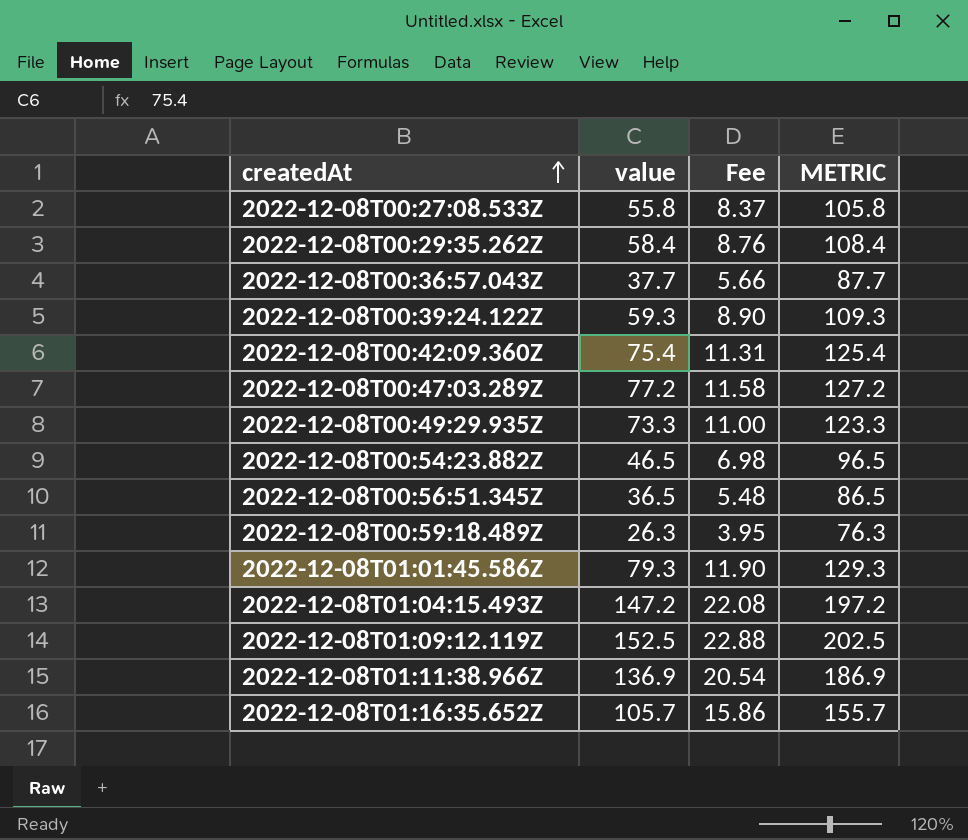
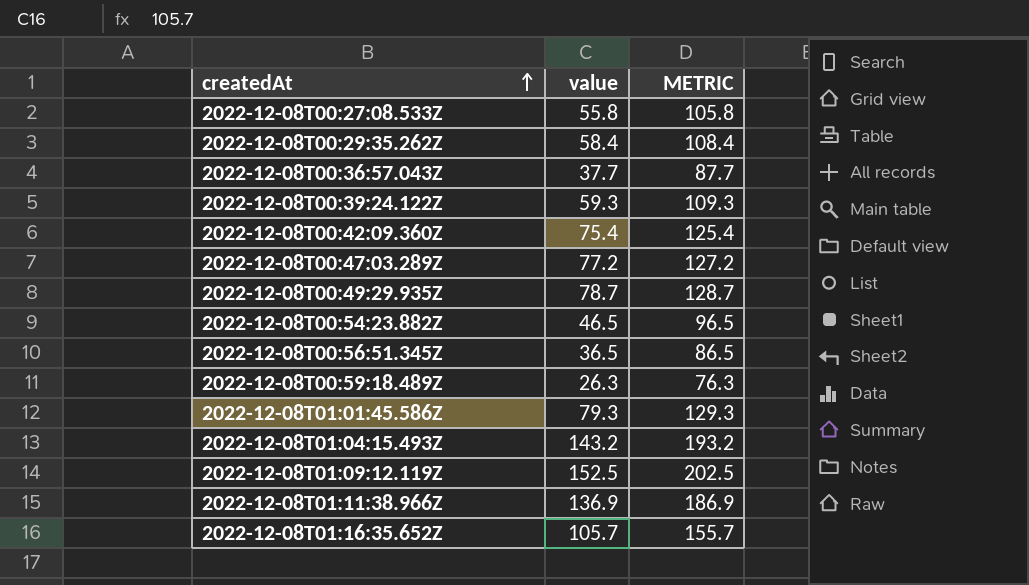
column Fee | formula: [value] * 0.15 -> none
2022-12-08T00:49:29.935Z | value: 73.3 -> 78.7
2022-12-08T00:49:29.935Z | METRIC: 123.3 -> 128.7
2022-12-08T01:04:15.493Z | value: 147.2 -> 143.2
2022-12-08T01:04:15.493Z | METRIC: 197.2 -> 193.2

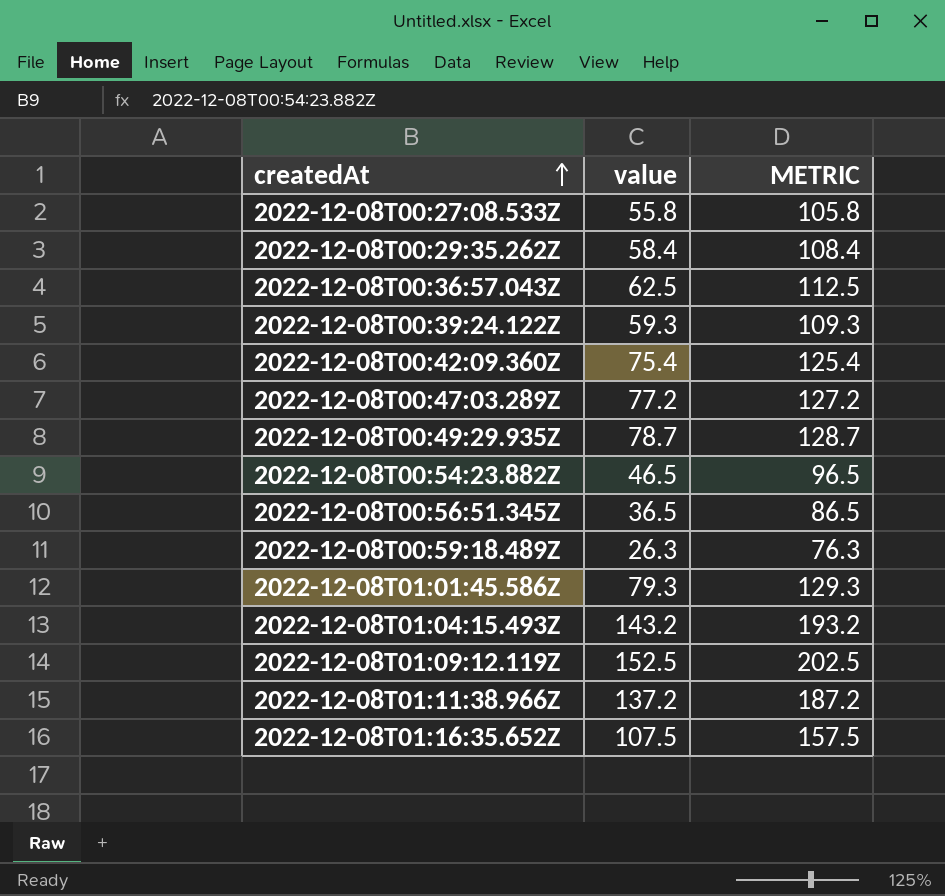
2022-12-08T00:36:57.043Z | value: 37.7 -> 62.5
2022-12-08T00:36:57.043Z | METRIC: 87.7 -> 112.5
2022-12-08T01:11:38.966Z | value: 136.9 -> 137.2
2022-12-08T01:11:38.966Z | METRIC: 186.9 -> 187.2
2022-12-08T01:16:35.652Z | value: 105.7 -> 107.5
2022-12-08T01:16:35.652Z | METRIC: 155.7 -> 157.5

